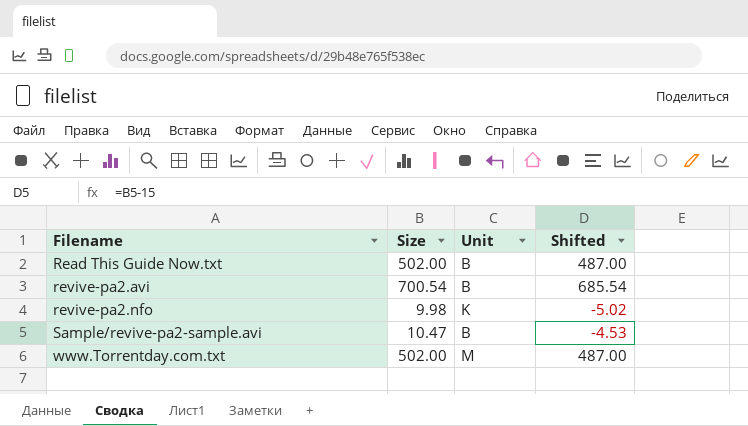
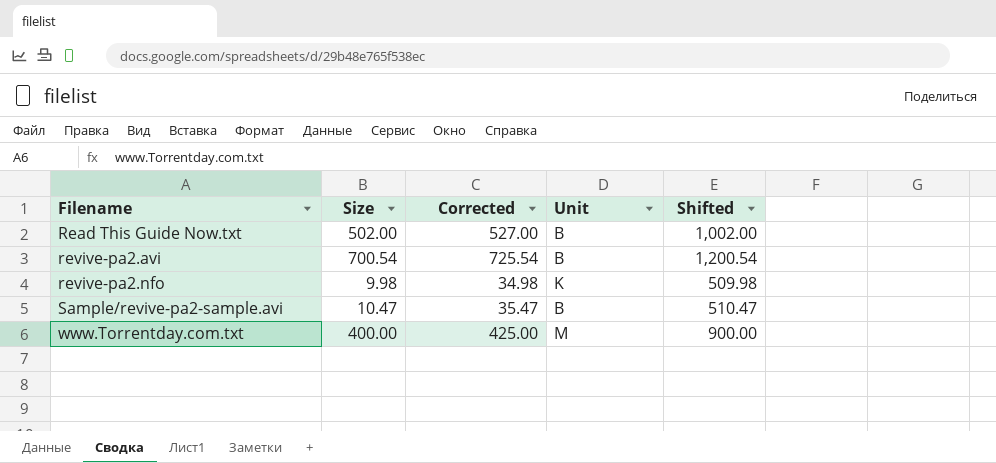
column Corrected | formula: none -> [Size] + 25
column Shifted | formula: [Size] - 15 -> [Size] + 500
www.Torrentday.com.txt | Size: 502.00 -> 400.00

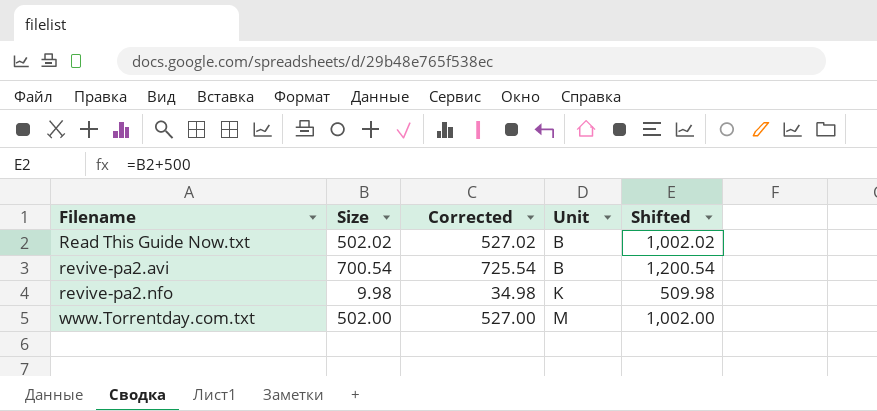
row Sample/revive-pa2-sample.avi: 10.47 | 35.47 | B | 510.47 -> none
Read This Guide Now.txt | Size: 502.00 -> 502.02
Read This Guide Now.txt | Corrected: 527.00 -> 527.02
Read This Guide Now.txt | Shifted: 1,002.00 -> 1,002.02
www.Torrentday.com.txt | Size: 400.00 -> 502.00
www.Torrentday.com.txt | Corrected: 425.00 -> 527.00
www.Torrentday.com.txt | Shifted: 900.00 -> 1,002.00

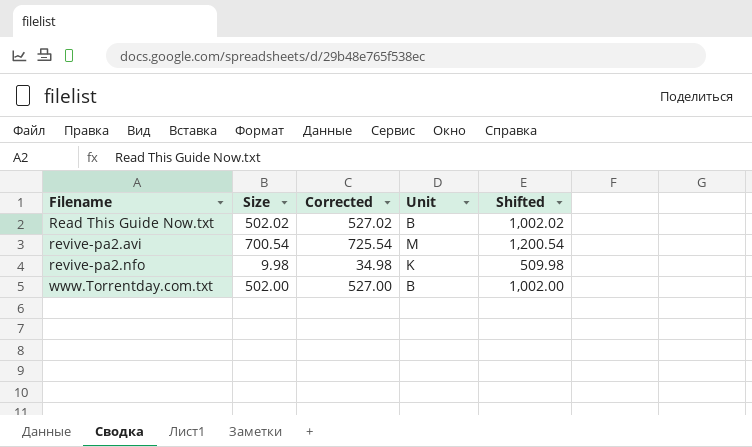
revive-pa2.avi | Unit: B -> M
www.Torrentday.com.txt | Unit: M -> B

